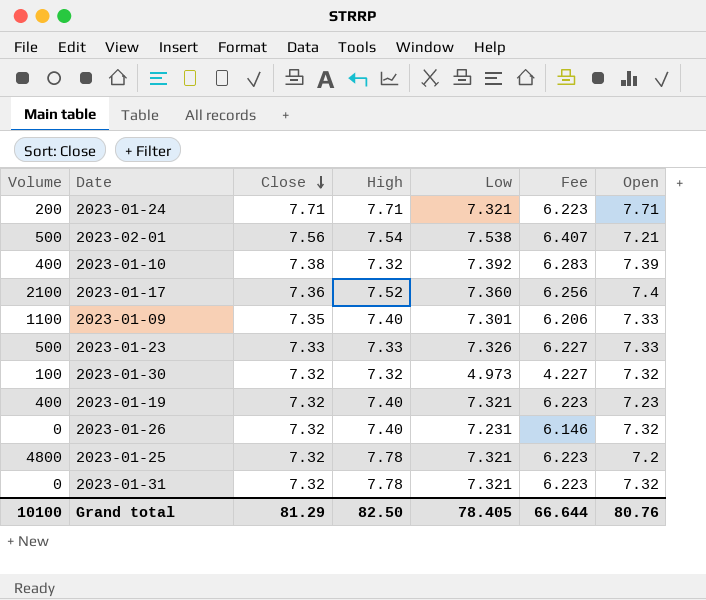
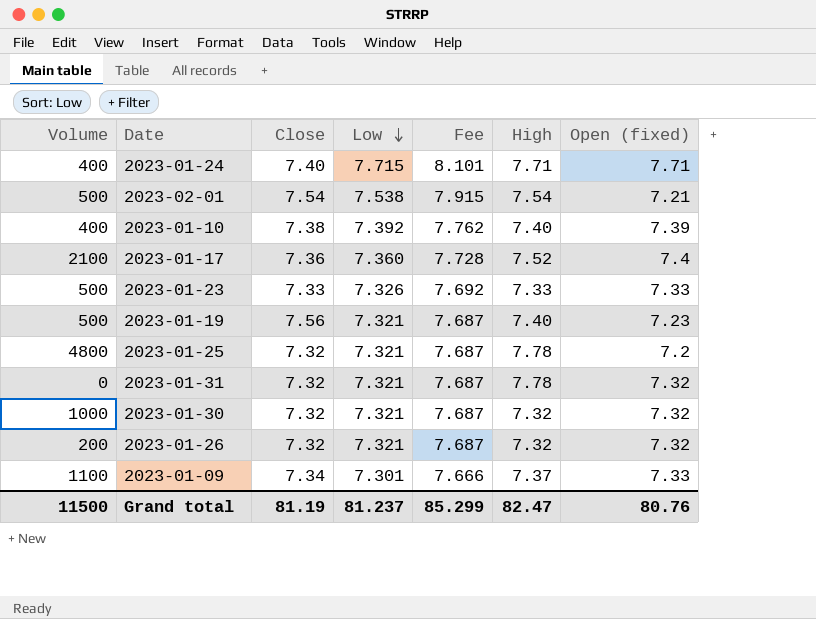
row order: Close descending -> Low descending
column Fee | formula: [Low] * 0.85 -> [Low] * 1.05
column High | position: 4 -> 6
column name: Open -> Open (fixed)
2023-01-24 | Volume: 200 -> 400
2023-01-24 | Close: 7.71 -> 7.40
2023-01-24 | Low: 7.321 -> 7.715
2023-02-01 | Close: 7.56 -> 7.54
2023-01-10 | High: 7.32 -> 7.40
2023-01-19 | Volume: 400 -> 500
2023-01-19 | Close: 7.32 -> 7.56
2023-01-30 | Volume: 100 -> 1000
2023-01-30 | Low: 4.973 -> 7.321
2023-01-26 | Volume: 0 -> 200
2023-01-26 | Low: 7.231 -> 7.321
2023-01-26 | High: 7.40 -> 7.32
2023-01-09 | Close: 7.35 -> 7.34
2023-01-09 | High: 7.40 -> 7.37
Grand total | Volume: 10100 -> 11500
Grand total | Close: 81.29 -> 81.19
Grand total | Low: 78.405 -> 81.237
Grand total | Fee: 66.644 -> 85.299
Grand total | High: 82.50 -> 82.47

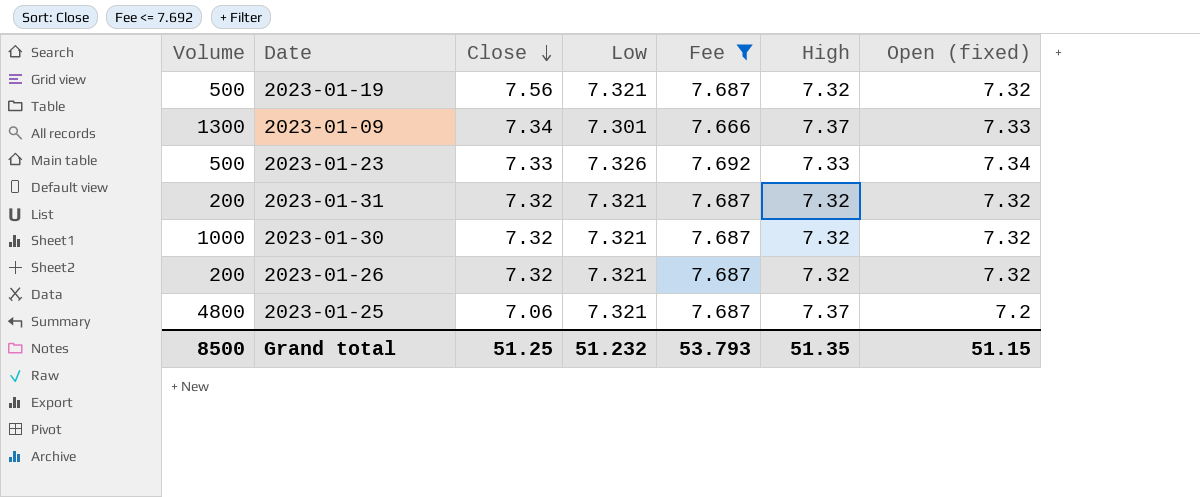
filter: none -> Fee <= 7.692
row order: Low descending -> Close descending
2023-01-19 | High: 7.40 -> 7.32
2023-01-19 | Open (fixed): 7.23 -> 7.32
2023-01-09 | Volume: 1100 -> 1300
2023-01-23 | Open (fixed): 7.33 -> 7.34
2023-01-31 | Volume: 0 -> 200
2023-01-31 | High: 7.78 -> 7.32
2023-01-25 | Close: 7.32 -> 7.06
2023-01-25 | High: 7.78 -> 7.37
Grand total | Volume: 11500 -> 8500
Grand total | Close: 81.19 -> 51.25
Grand total | Low: 81.237 -> 51.232
Grand total | Fee: 85.299 -> 53.793
Grand total | High: 82.47 -> 51.35
Grand total | Open (fixed): 80.76 -> 51.15

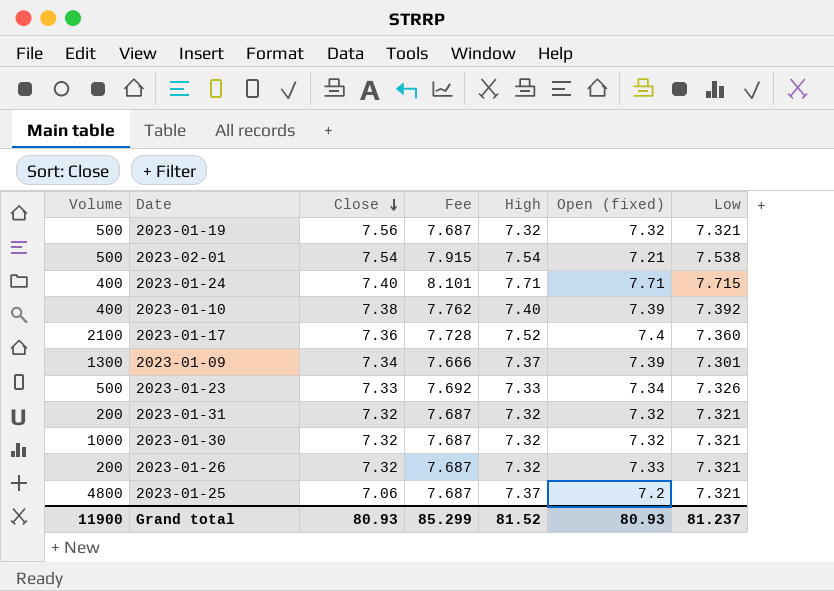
filter: Fee <= 7.692 -> none
column Low | position: 4 -> 7
2023-01-09 | Open (fixed): 7.33 -> 7.39
2023-01-26 | Open (fixed): 7.32 -> 7.33
Grand total | Volume: 8500 -> 11900
Grand total | Close: 51.25 -> 80.93
Grand total | Fee: 53.793 -> 85.299
Grand total | High: 51.35 -> 81.52
Grand total | Open (fixed): 51.15 -> 80.93
Grand total | Low: 51.232 -> 81.237

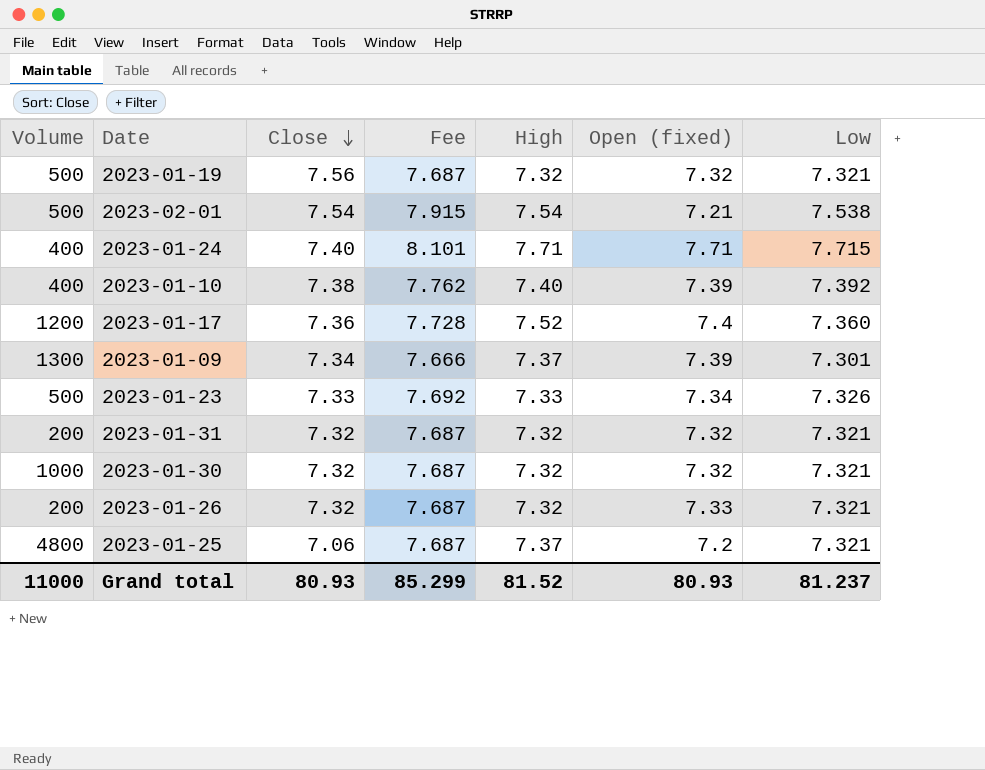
2023-01-17 | Volume: 2100 -> 1200
Grand total | Volume: 11900 -> 11000

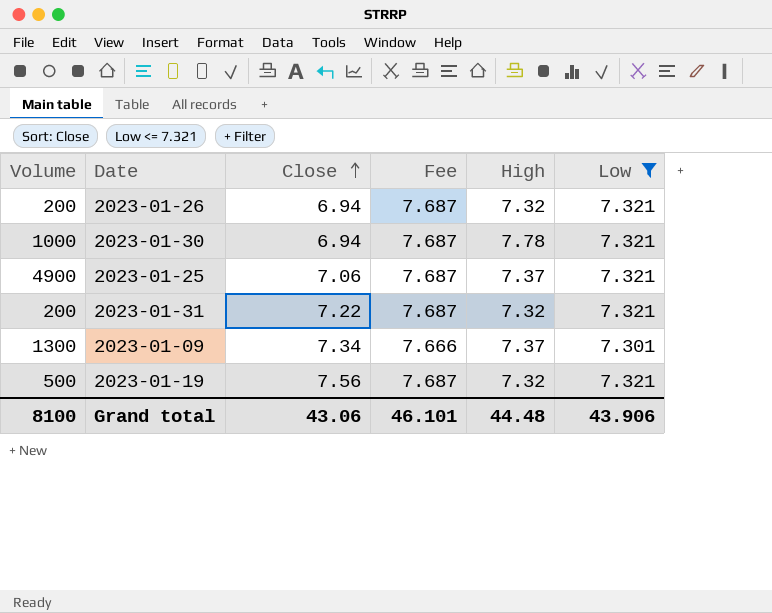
filter: none -> Low <= 7.321
row order: Close descending -> Close ascending
column Open (fixed) | position: 6 -> none
2023-01-26 | Close: 7.32 -> 6.94
2023-01-30 | Close: 7.32 -> 6.94
2023-01-30 | High: 7.32 -> 7.78
2023-01-25 | Volume: 4800 -> 4900
2023-01-31 | Close: 7.32 -> 7.22
Grand total | Volume: 11000 -> 8100
Grand total | Close: 80.93 -> 43.06
Grand total | Fee: 85.299 -> 46.101
Grand total | High: 81.52 -> 44.48
Grand total | Low: 81.237 -> 43.906

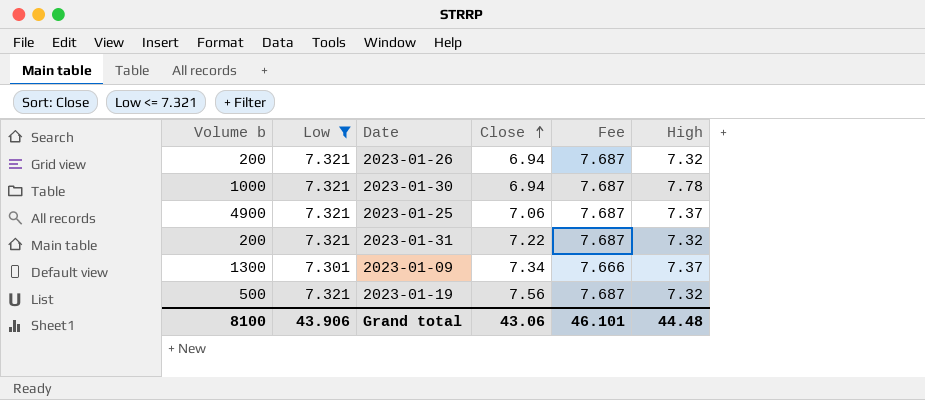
column name: Volume -> Volume b
column Low | position: 6 -> 2

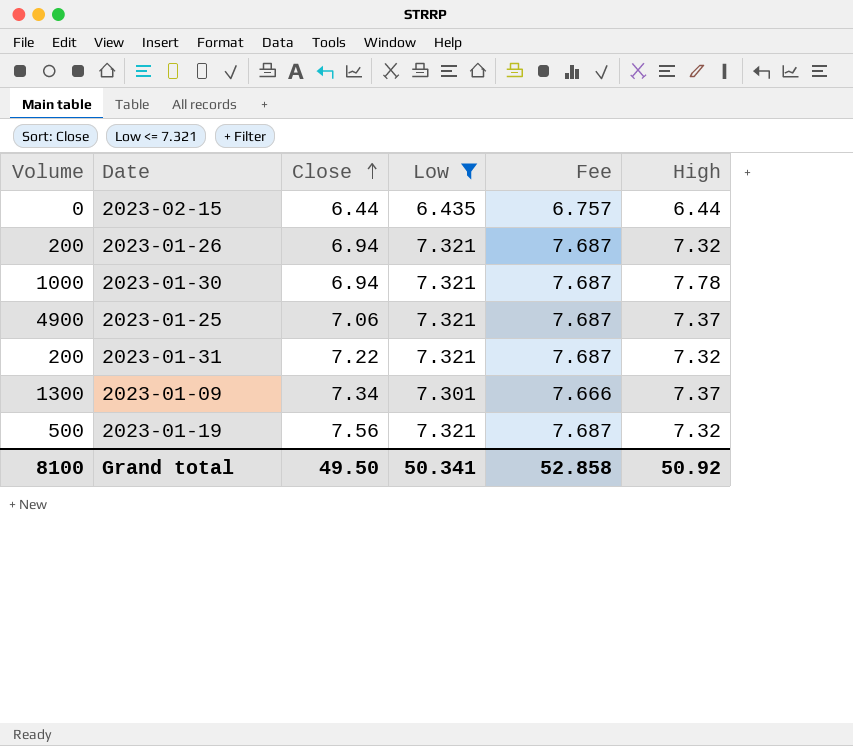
column name: Volume b -> Volume
column Low | position: 2 -> 4
row 2023-02-15: none -> 0 | 6.44 | 6.435 | 6.757 | 6.44
Grand total | Close: 43.06 -> 49.50
Grand total | Low: 43.906 -> 50.341
Grand total | Fee: 46.101 -> 52.858
Grand total | High: 44.48 -> 50.92

